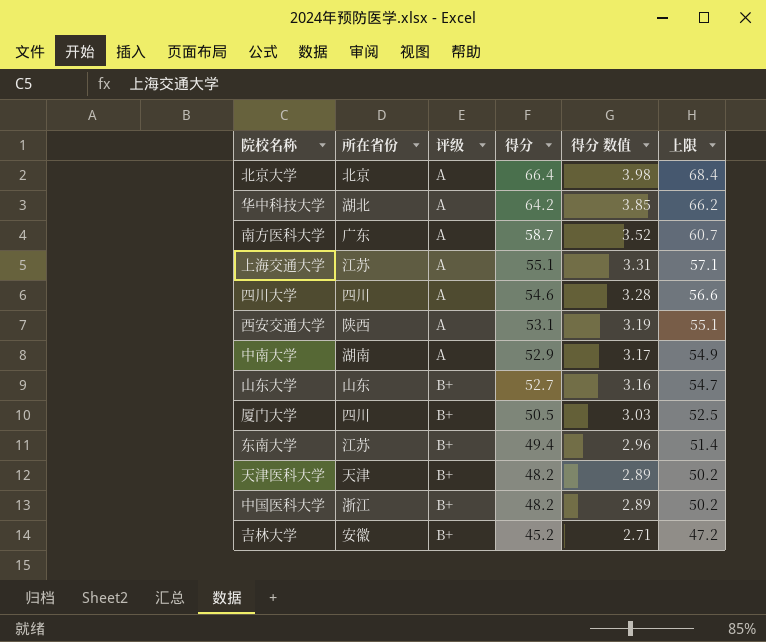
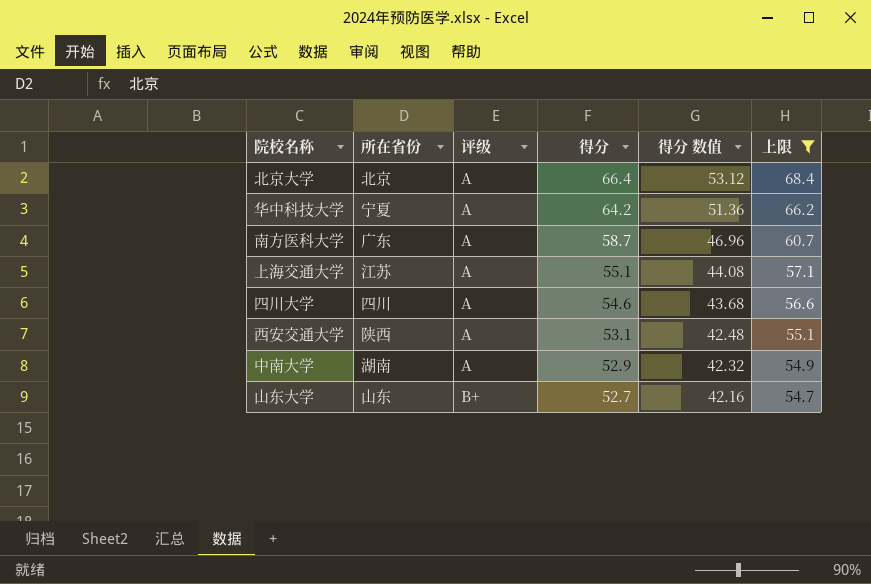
filter: none -> 上限 >= 54.7
column 得分 数值 | formula: [得分] * 0.06 -> [得分] * 0.8
华中科技大学 | 所在省份: 湖北 -> 宁夏

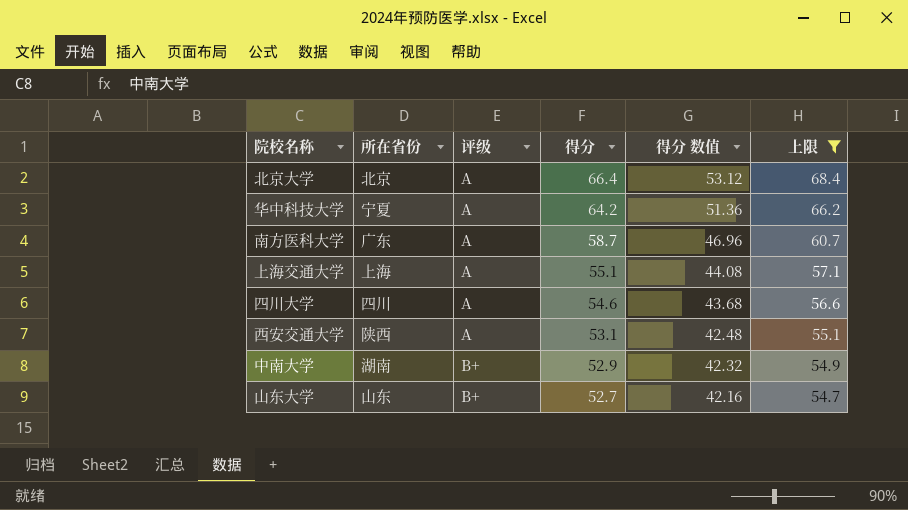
上海交通大学 | 所在省份: 江苏 -> 上海
中南大学 | 评级: A -> B+

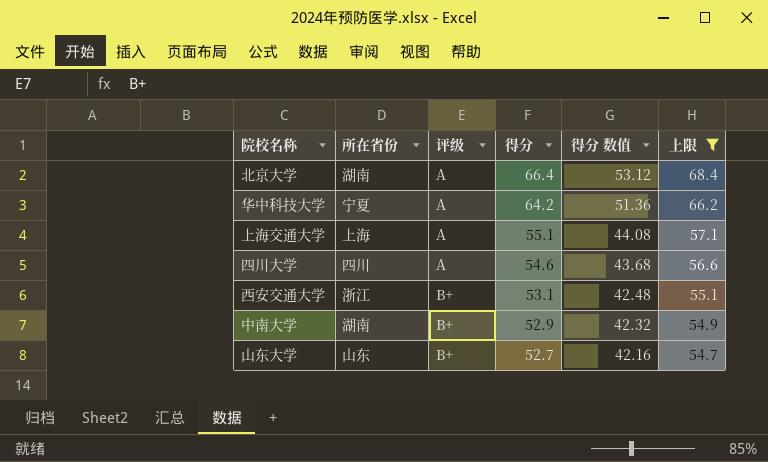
row 南方医科大学: 广东 | A | 58.7 | 46.96 | 60.7 -> none
北京大学 | 所在省份: 北京 -> 湖南
西安交通大学 | 所在省份: 陕西 -> 浙江
西安交通大学 | 评级: A -> B+

